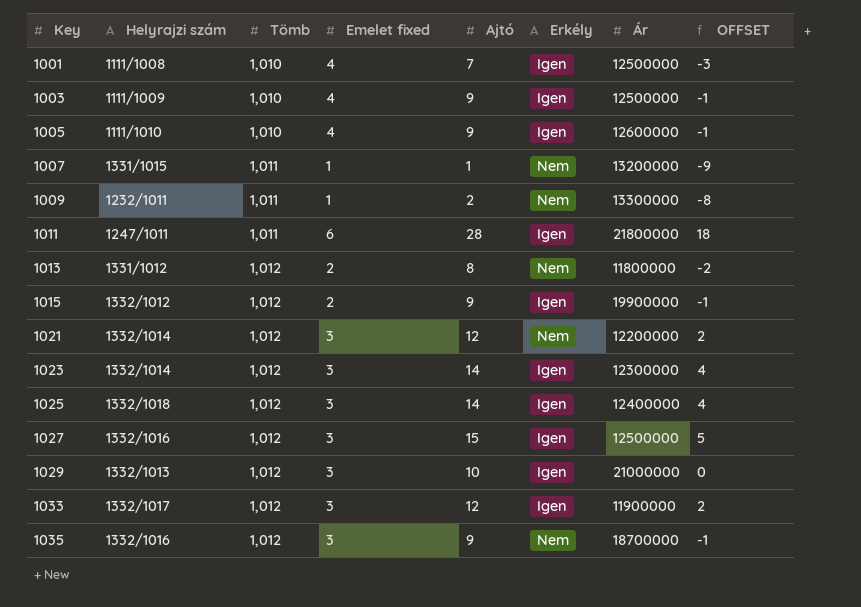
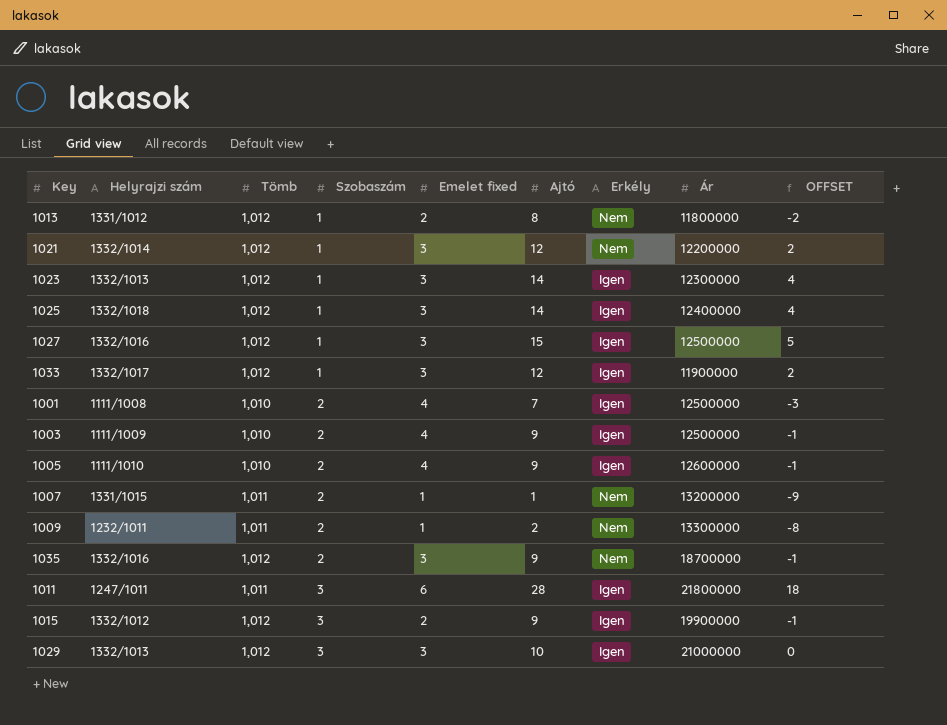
row order: Key ascending -> Szobaszám ascending
column Szobaszám | position: none -> 4
1023 | Helyrajzi szám: 1332/1014 -> 1332/1013

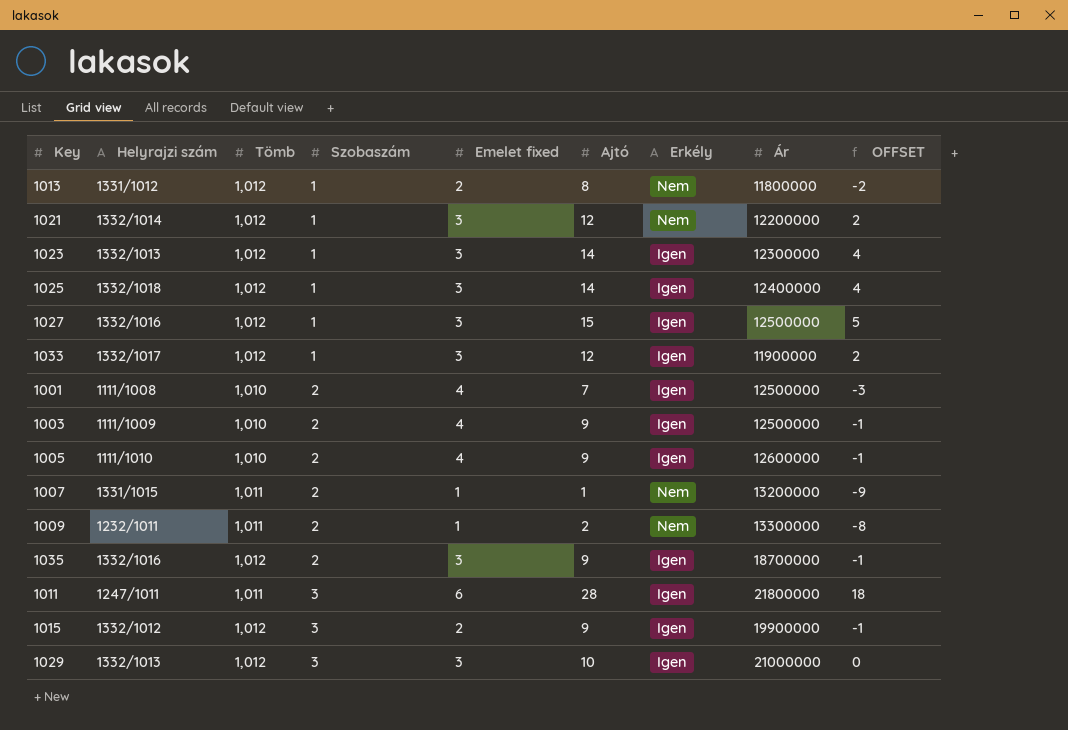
1035 | Erkély: Nem -> Igen

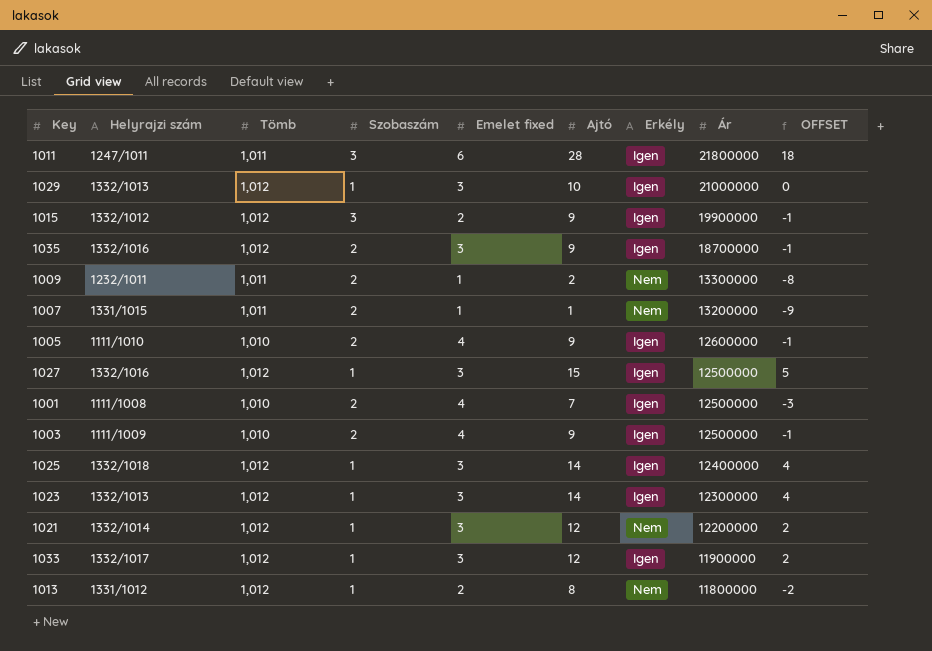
row order: Szobaszám ascending -> Ár descending
1029 | Szobaszám: 3 -> 1

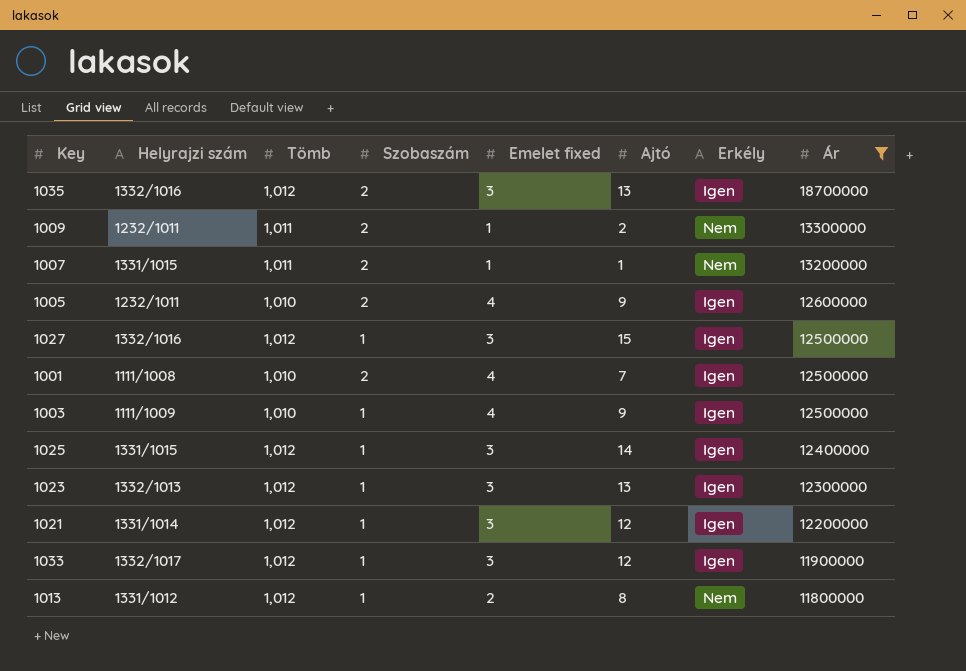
filter: none -> Ár <= 18700000
column OFFSET | formula: [Ajtó] - 10 -> none
1035 | Ajtó: 9 -> 13
1005 | Helyrajzi szám: 1111/1010 -> 1232/1011
1003 | Szobaszám: 2 -> 1
1025 | Helyrajzi szám: 1332/1018 -> 1331/1015
1023 | Ajtó: 14 -> 13
1021 | Helyrajzi szám: 1332/1014 -> 1331/1014
1021 | Erkély: Nem -> Igen

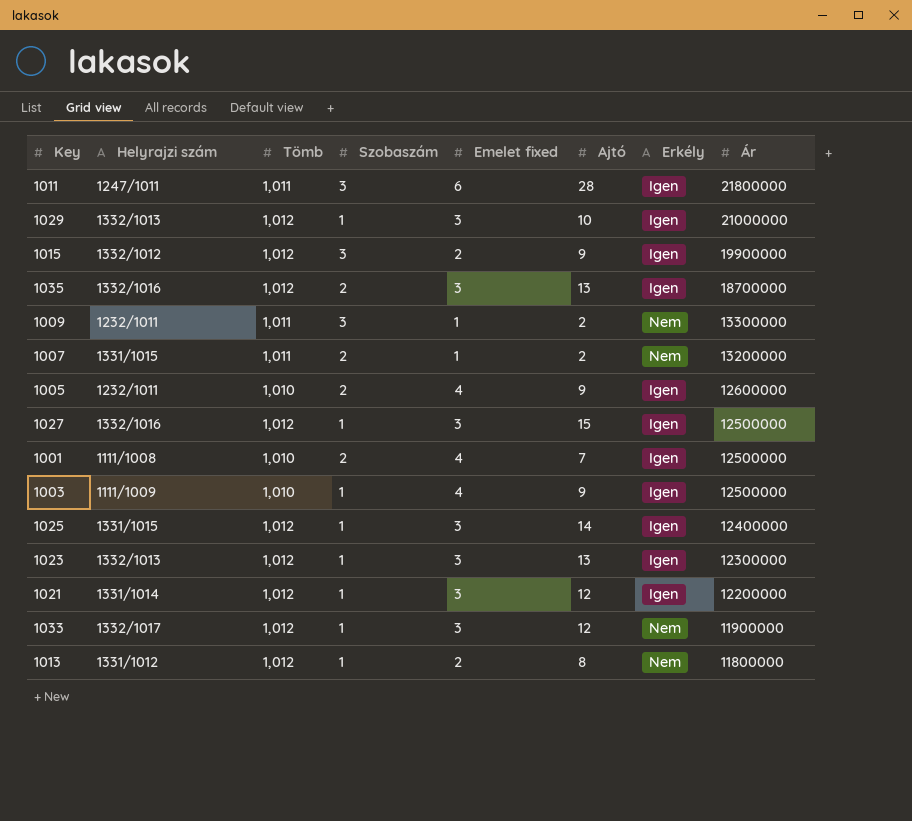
filter: Ár <= 18700000 -> none
1009 | Szobaszám: 2 -> 3
1007 | Ajtó: 1 -> 2
1033 | Erkély: Igen -> Nem

